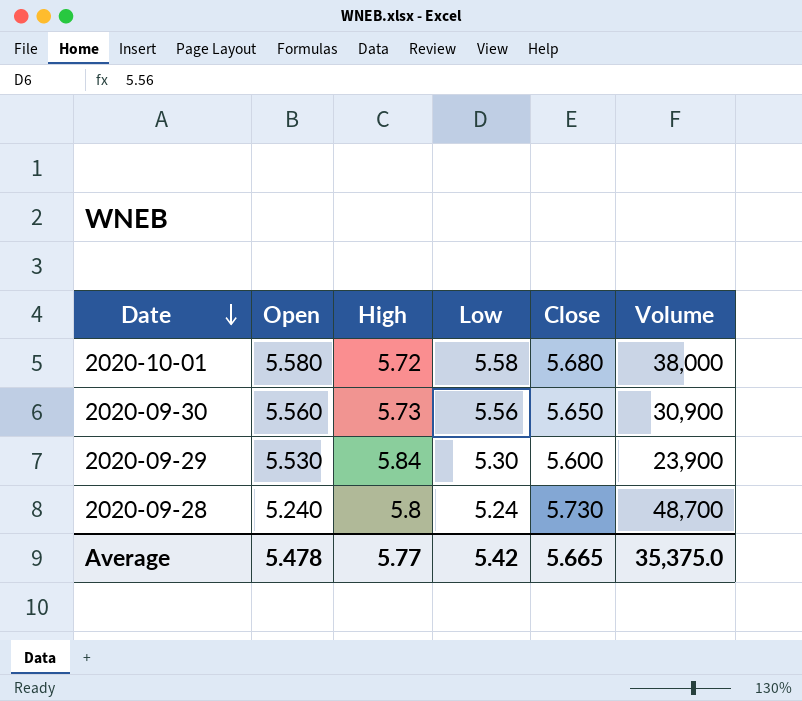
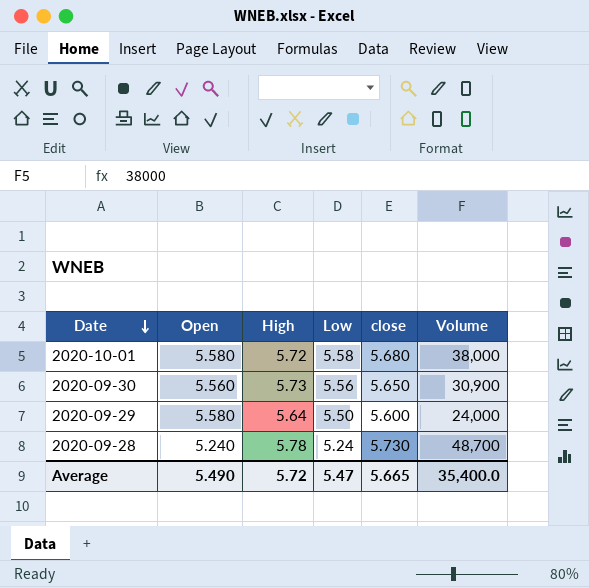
column name: Close -> close
2020-09-29 | Open: 5.530 -> 5.580
2020-09-29 | High: 5.84 -> 5.64
2020-09-29 | Low: 5.30 -> 5.50
2020-09-29 | Volume: 23,900 -> 24,000
2020-09-28 | High: 5.8 -> 5.78
Average | Open: 5.478 -> 5.490
Average | High: 5.77 -> 5.72
Average | Low: 5.42 -> 5.47
Average | Volume: 35,375.0 -> 35,400.0

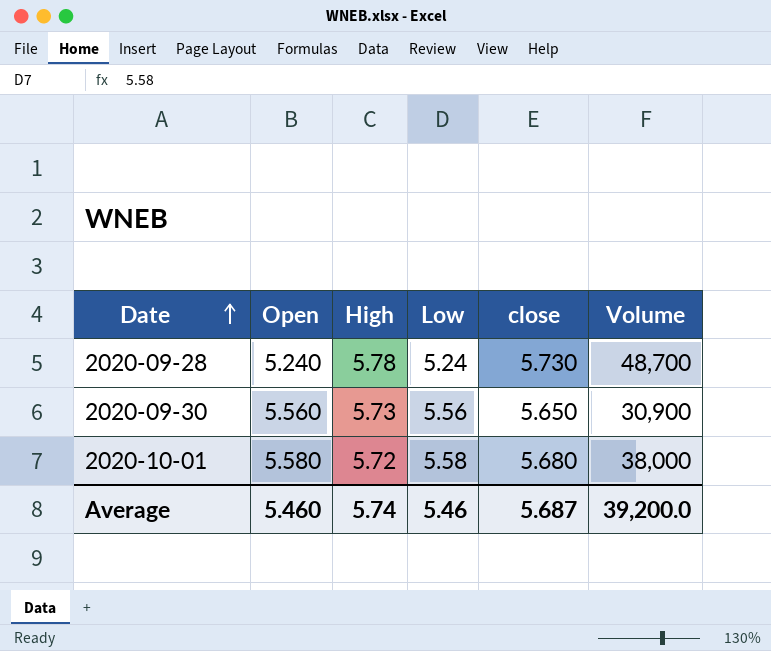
row order: Date descending -> Date ascending
row 2020-09-29: 5.580 | 5.64 | 5.50 | 5.600 | 24,000 -> none
Average | Open: 5.490 -> 5.460
Average | High: 5.72 -> 5.74
Average | Low: 5.47 -> 5.46
Average | close: 5.665 -> 5.687
Average | Volume: 35,400.0 -> 39,200.0

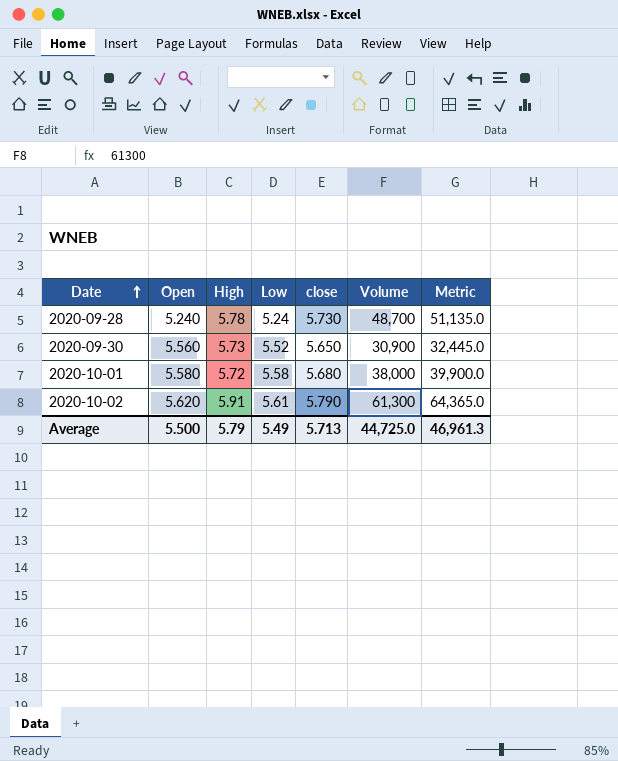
column Metric | formula: none -> [Volume] * 1.05
2020-09-30 | Low: 5.56 -> 5.52
row 2020-10-02: none -> 5.620 | 5.91 | 5.61 | 5.790 | 61,300 | 64,365.0
Average | Open: 5.460 -> 5.500
Average | High: 5.74 -> 5.79
Average | Low: 5.46 -> 5.49
Average | close: 5.687 -> 5.713
Average | Volume: 39,200.0 -> 44,725.0

